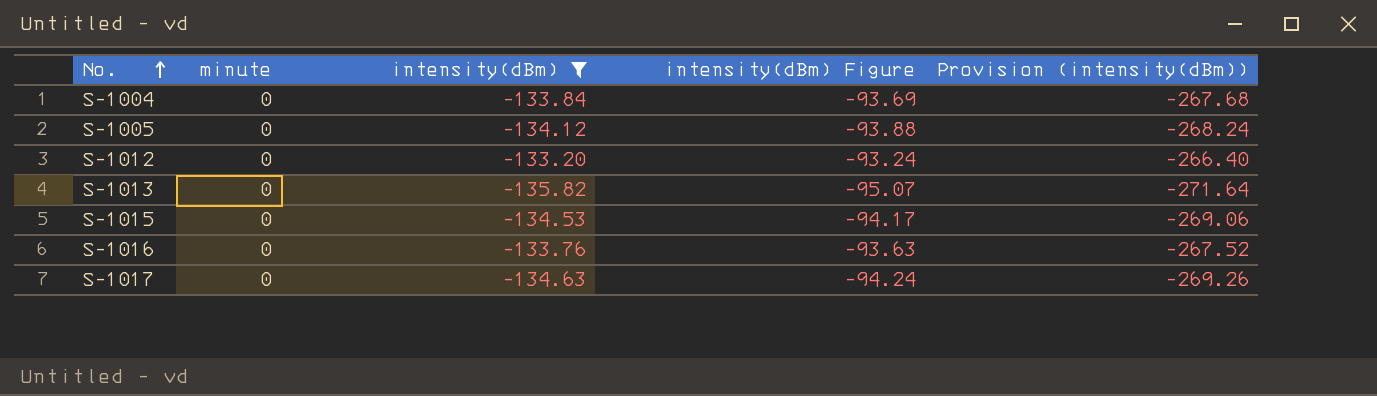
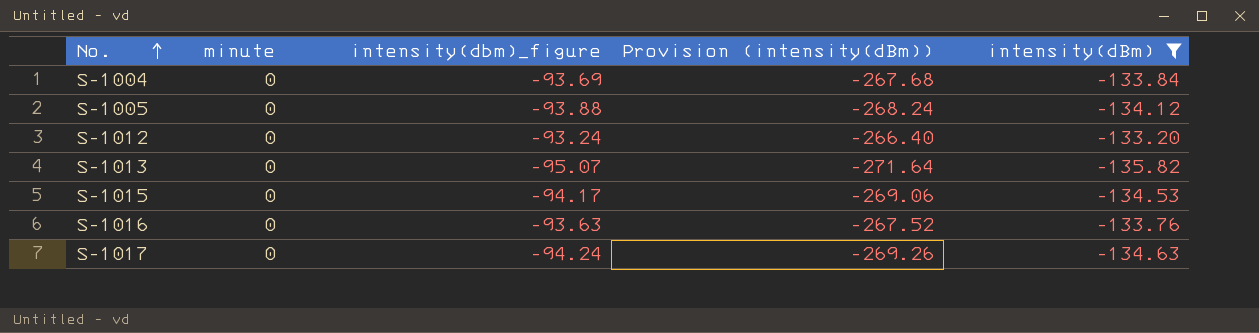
column name: intensity(dBm) Figure -> intensity(dbm)_figure
column intensity(dBm) | position: 3 -> 5

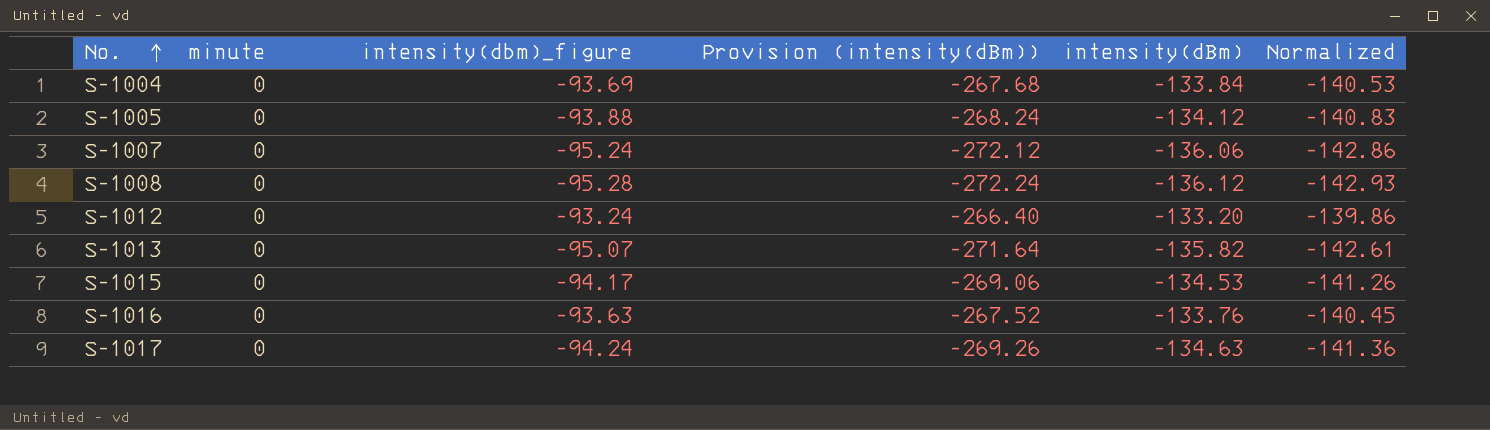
filter: intensity(dBm) >= -135.82 -> none
column Normalized | formula: none -> [intensity(dBm)] * 1.05

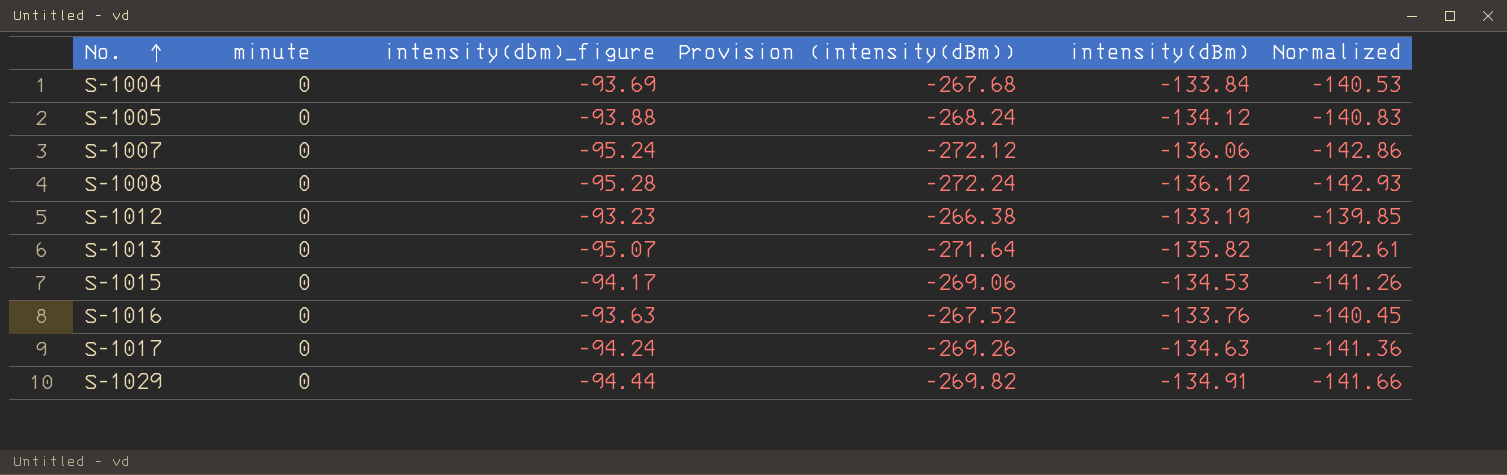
S-1012 | intensity(dbm)_figure: -93.24 -> -93.23
S-1012 | Provision (intensity(dBm)): -266.40 -> -266.38
S-1012 | intensity(dBm): -133.20 -> -133.19
S-1012 | Normalized: -139.86 -> -139.85
row S-1029: none -> 0 | -94.44 | -269.82 | -134.91 | -141.66

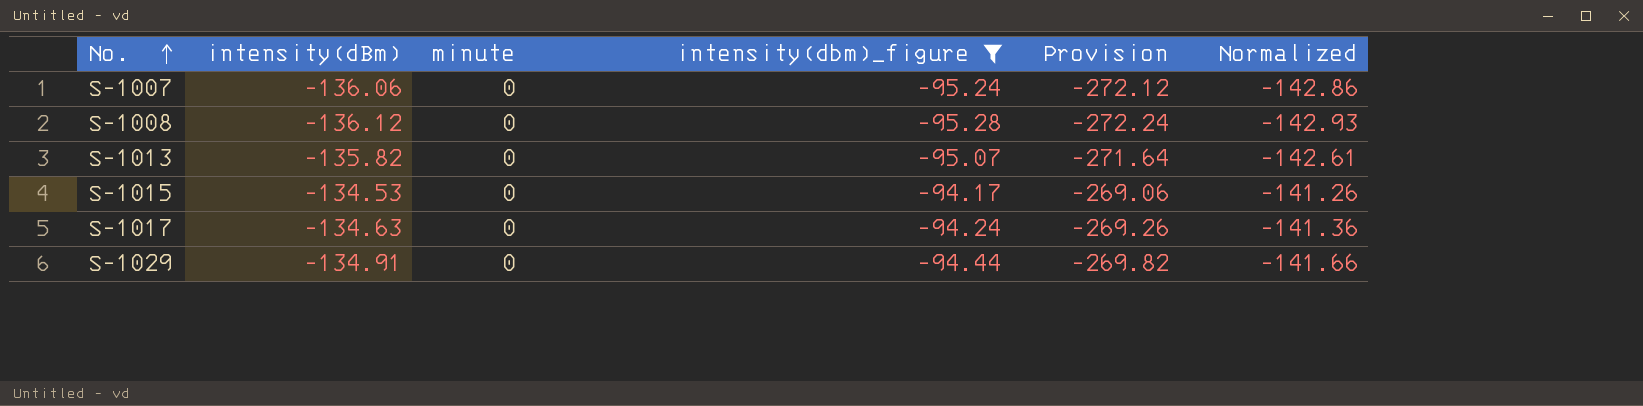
filter: none -> intensity(dbm)_figure <= -94.17
column intensity(dBm) | position: 5 -> 2
column name: Provision (intensity(dBm)) -> Provision

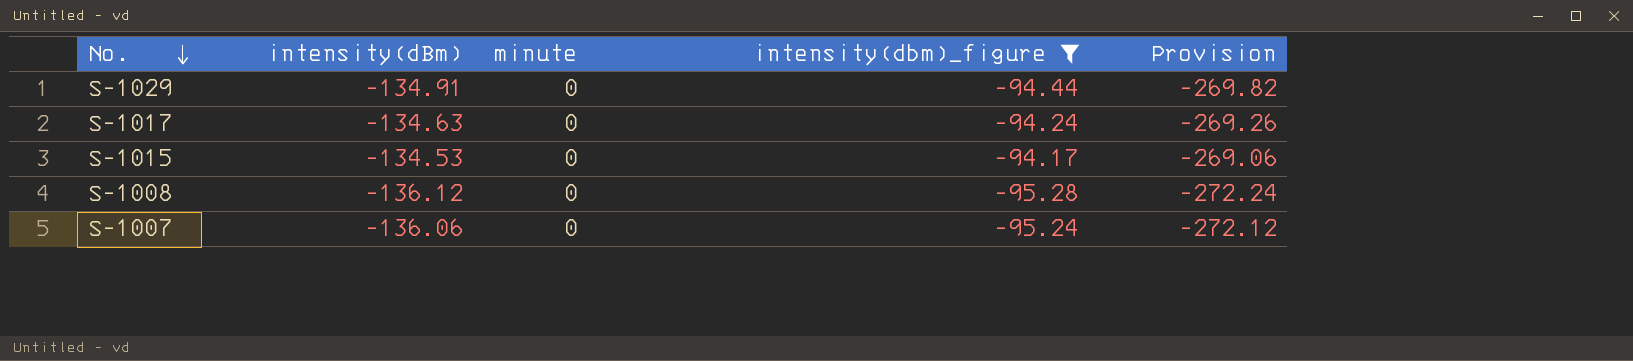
row order: No. ascending -> No. descending
column Normalized | formula: [intensity(dBm)] * 1.05 -> none
row S-1013: -135.82 | 0 | -95.07 | -271.64 | -142.61 -> none

